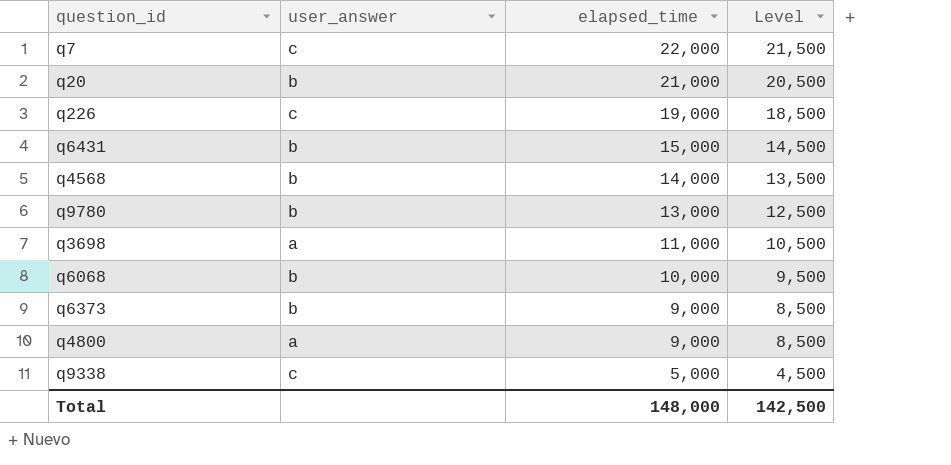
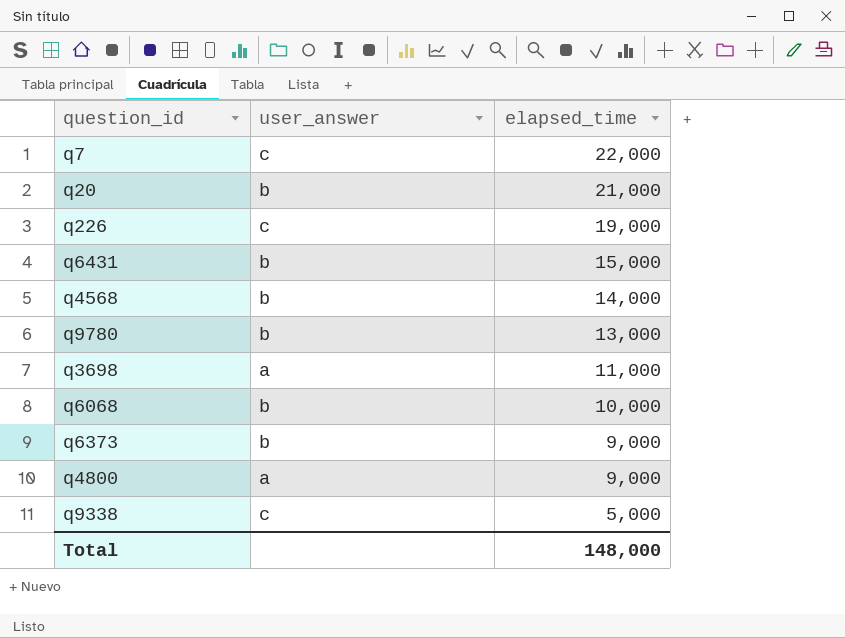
column Level | formula: [elapsed_time] - 500 -> none

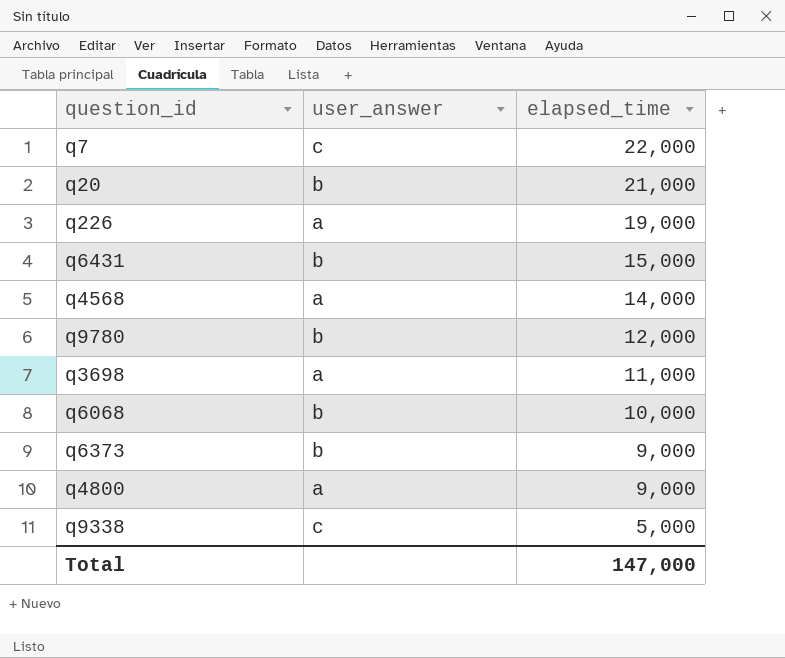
q226 | user_answer: c -> a
q4568 | user_answer: b -> a
q9780 | elapsed_time: 13,000 -> 12,000
Total | elapsed_time: 148,000 -> 147,000

